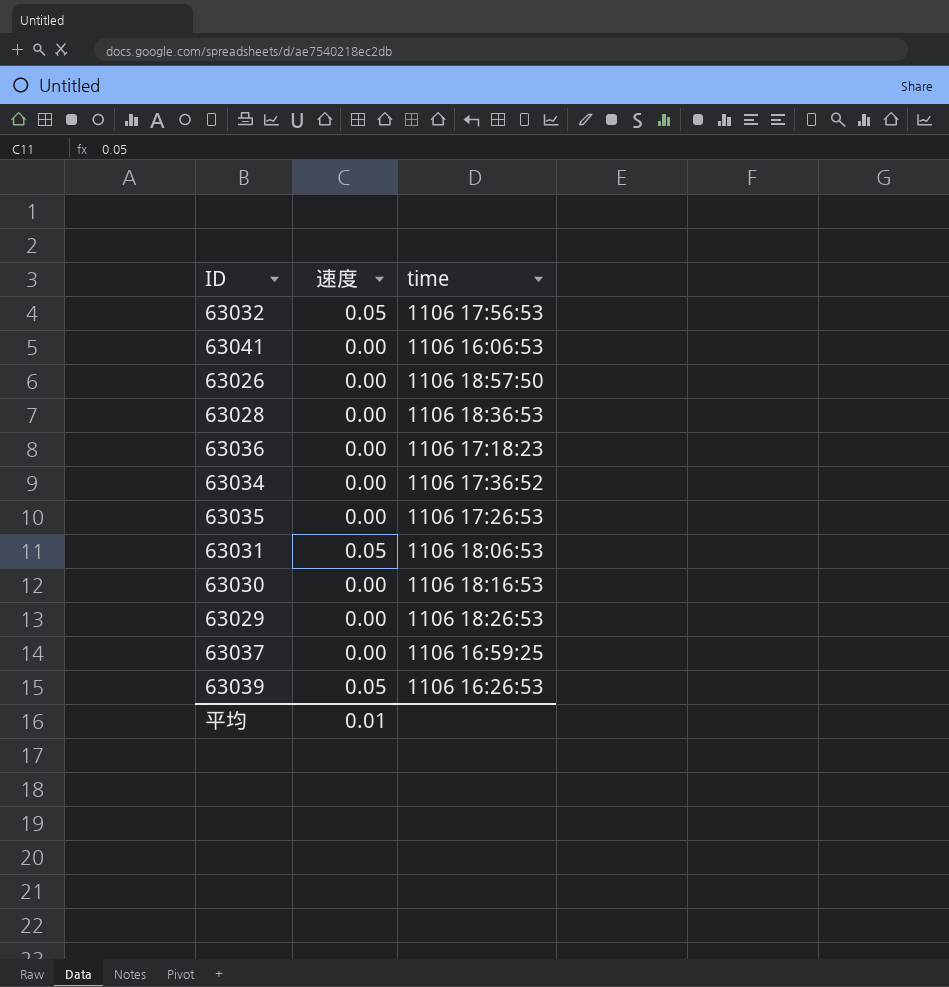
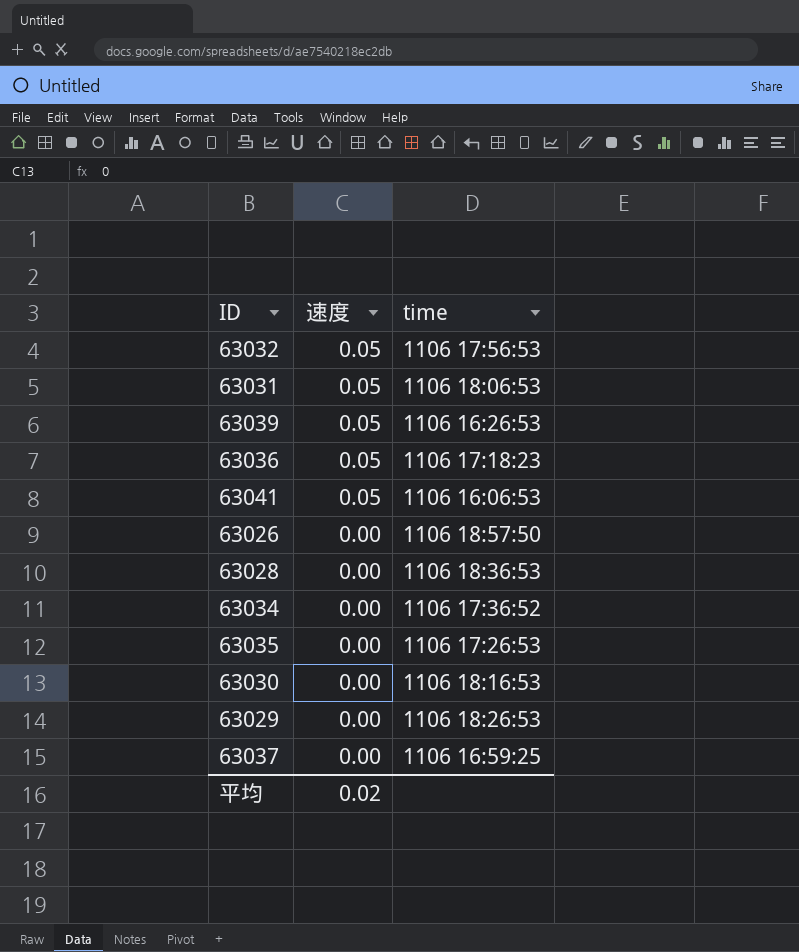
row order: none -> 速度 descending
63036 | 速度: 0.00 -> 0.05
63041 | 速度: 0.00 -> 0.05
平均 | 速度: 0.01 -> 0.02

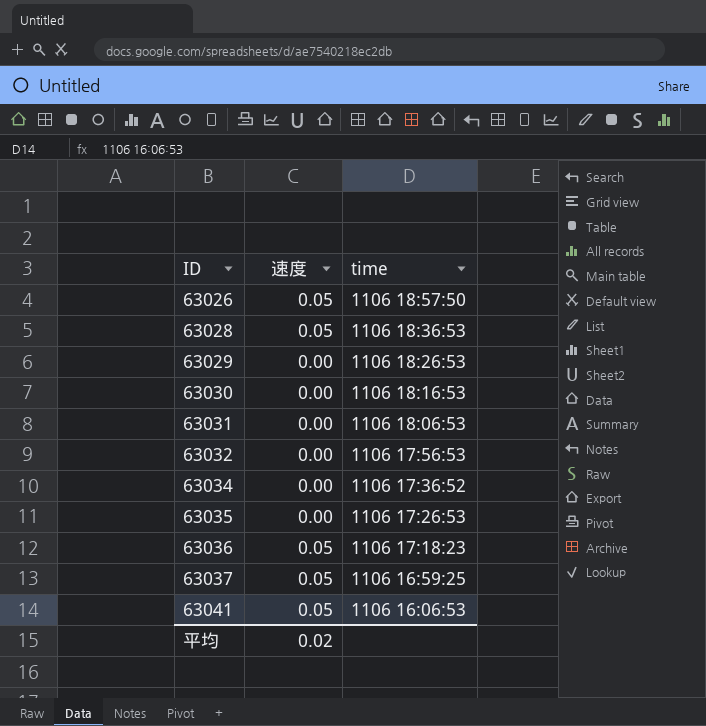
row order: 速度 descending -> ID ascending
row 63039: 0.05 | 1106 16:26:53 -> none
63026 | 速度: 0.00 -> 0.05
63028 | 速度: 0.00 -> 0.05
63031 | 速度: 0.05 -> 0.00
63032 | 速度: 0.05 -> 0.00
63037 | 速度: 0.00 -> 0.05

